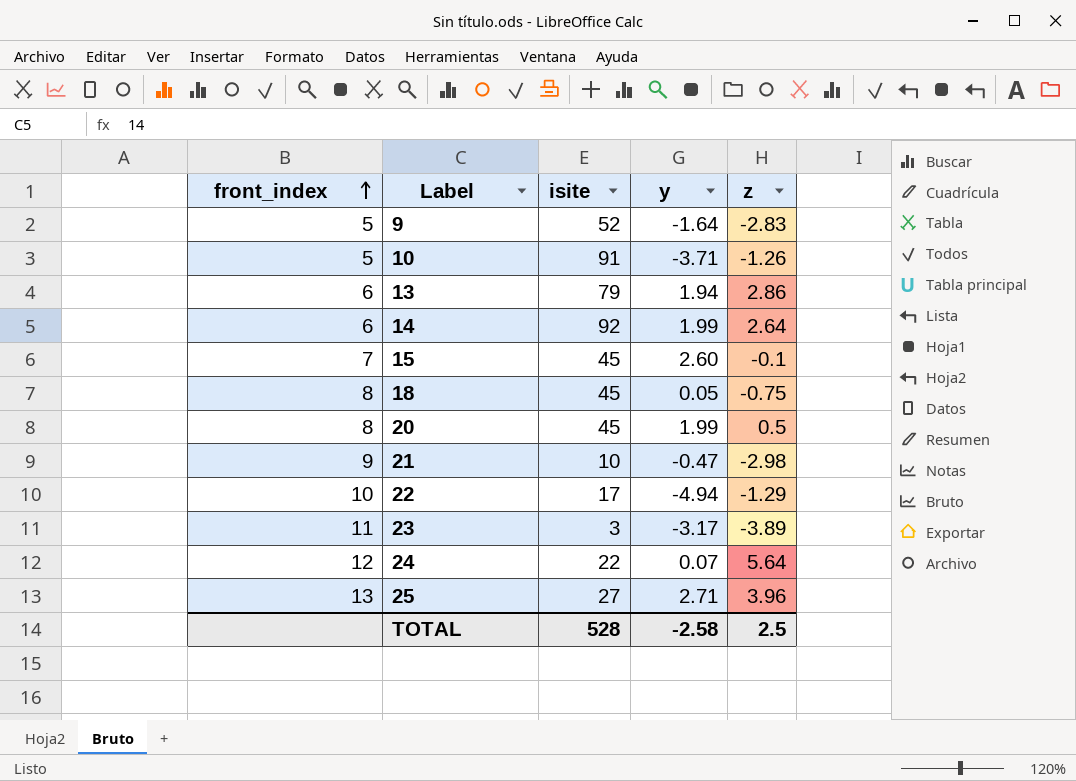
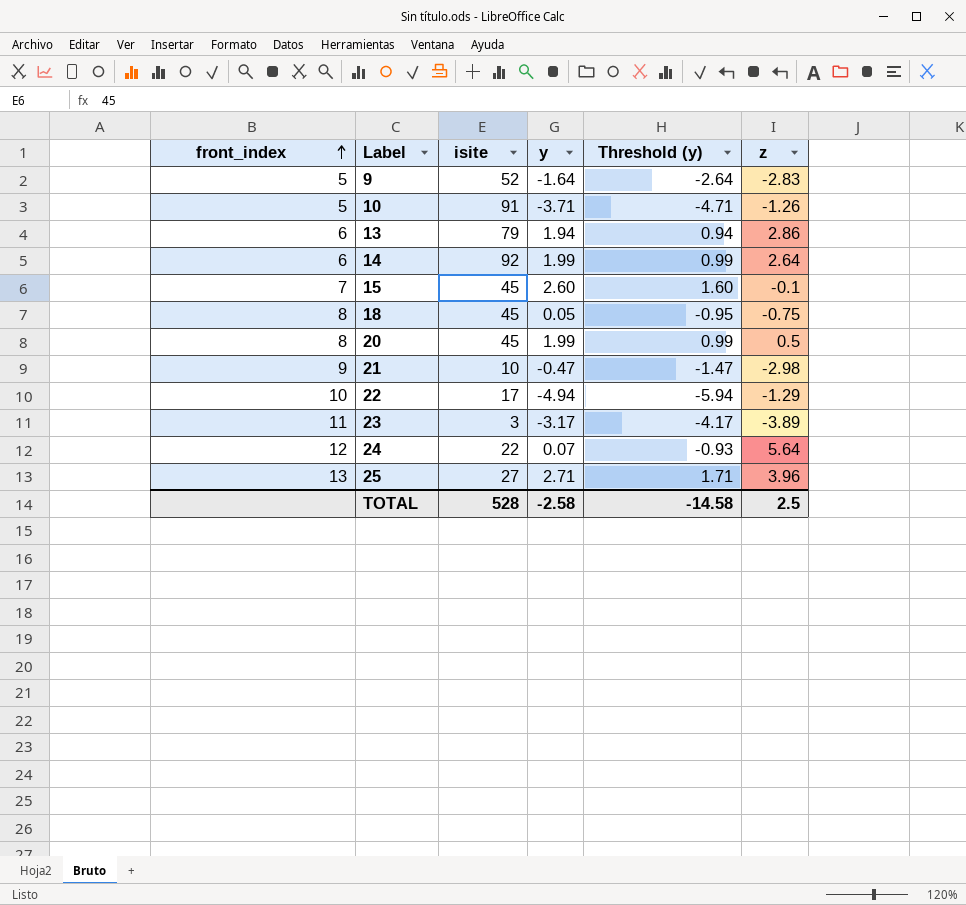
column Threshold (y) | formula: none -> [y] - 1

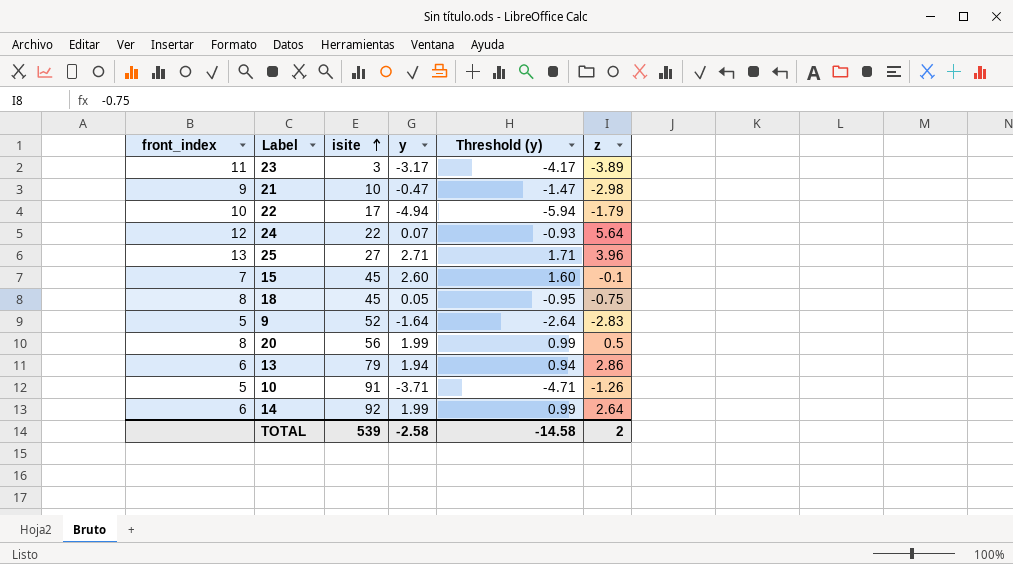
row order: front_index ascending -> isite ascending
22 | z: -1.29 -> -1.79
20 | isite: 45 -> 56
TOTAL | isite: 528 -> 539
TOTAL | z: 2.5 -> 2

